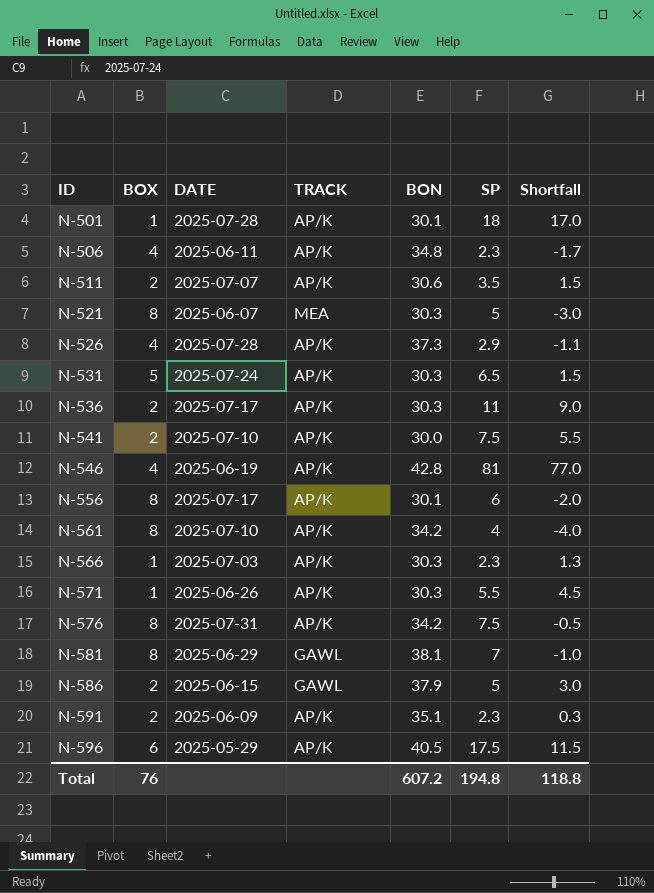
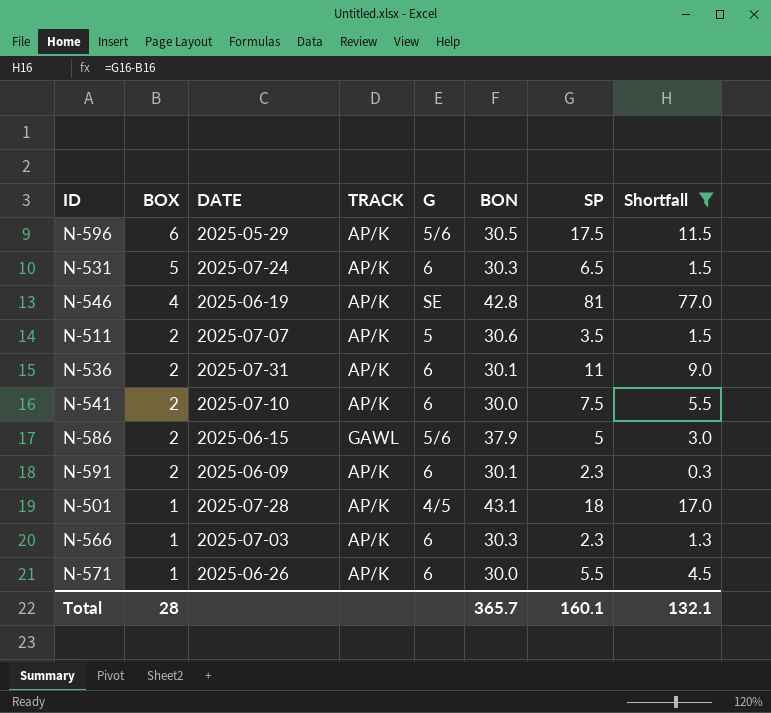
filter: none -> Shortfall >= 0.3
row order: ID ascending -> BOX descending
column G | position: none -> 5
N-596 | BON: 40.5 -> 30.5
N-536 | DATE: 2025-07-17 -> 2025-07-31
N-536 | BON: 30.3 -> 30.1
N-591 | BON: 35.1 -> 30.1
N-501 | BON: 30.1 -> 43.1
N-571 | BON: 30.3 -> 30.0
Total | BOX: 76 -> 28
Total | BON: 607.2 -> 365.7
Total | SP: 194.8 -> 160.1
Total | Shortfall: 118.8 -> 132.1

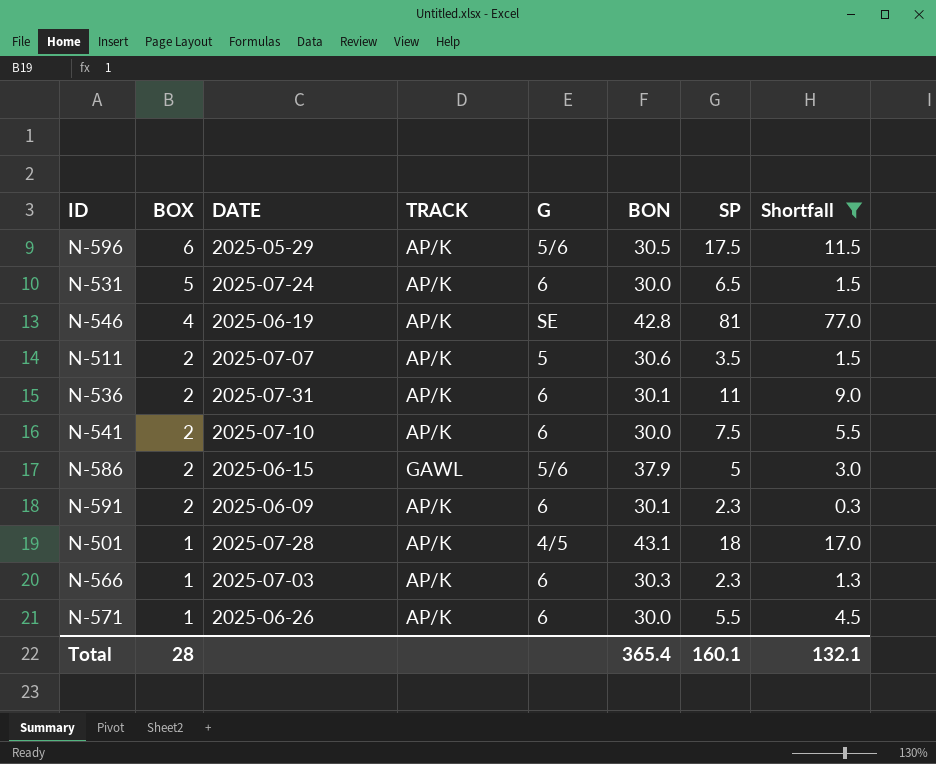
N-531 | BON: 30.3 -> 30.0
Total | BON: 365.7 -> 365.4

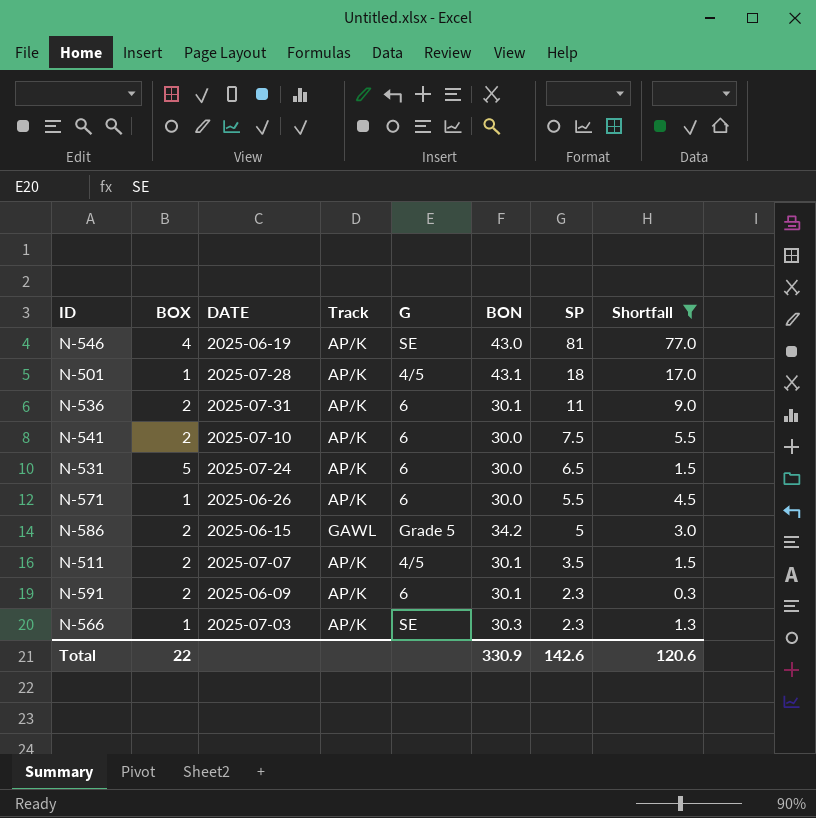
row order: BOX descending -> SP descending
column name: TRACK -> Track
row N-596: 6 | 2025-05-29 | AP/K | 5/6 | 30.5 | 17.5 | 11.5 -> none
N-546 | BON: 42.8 -> 43.0
N-586 | G: 5/6 -> Grade 5
N-586 | BON: 37.9 -> 34.2
N-511 | G: 5 -> 4/5
N-511 | BON: 30.6 -> 30.1
N-566 | G: 6 -> SE
Total | BOX: 28 -> 22
Total | BON: 365.4 -> 330.9
Total | SP: 160.1 -> 142.6
Total | Shortfall: 132.1 -> 120.6

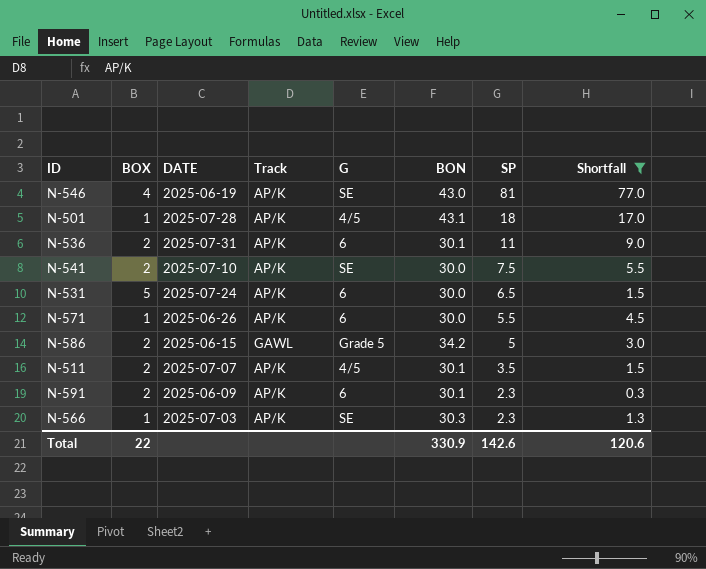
N-541 | G: 6 -> SE

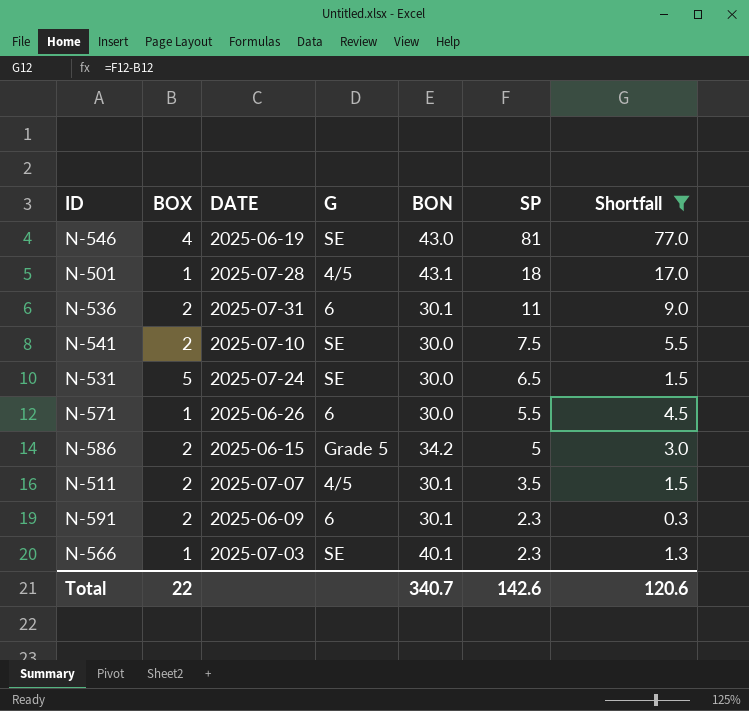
column Track | position: 4 -> none
N-531 | G: 6 -> SE
N-566 | BON: 30.3 -> 40.1
Total | BON: 330.9 -> 340.7

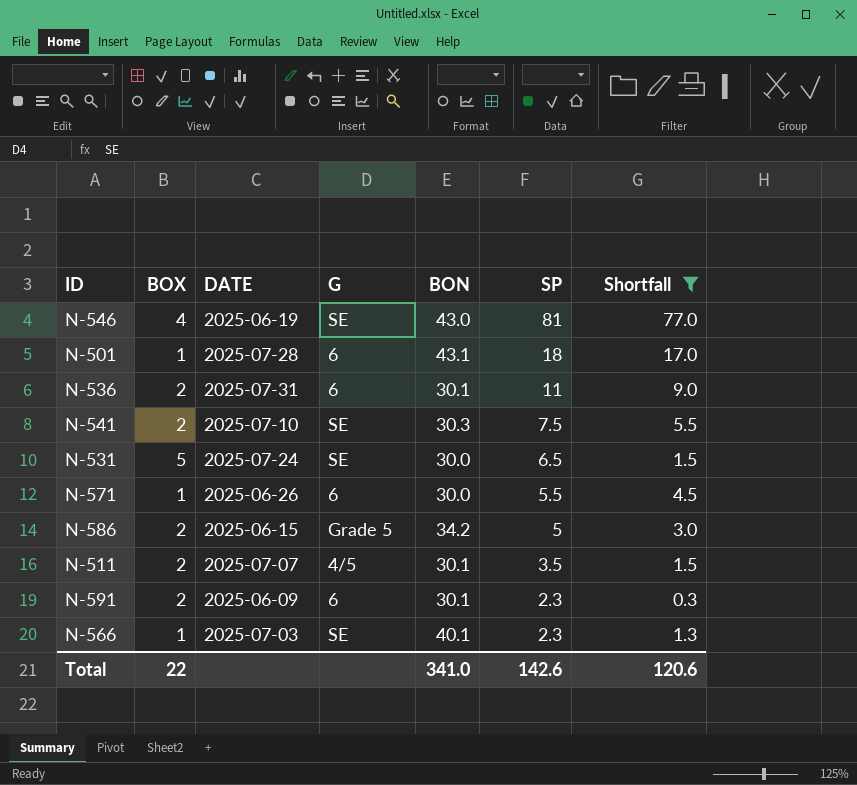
N-501 | G: 4/5 -> 6
N-541 | BON: 30.0 -> 30.3
Total | BON: 340.7 -> 341.0

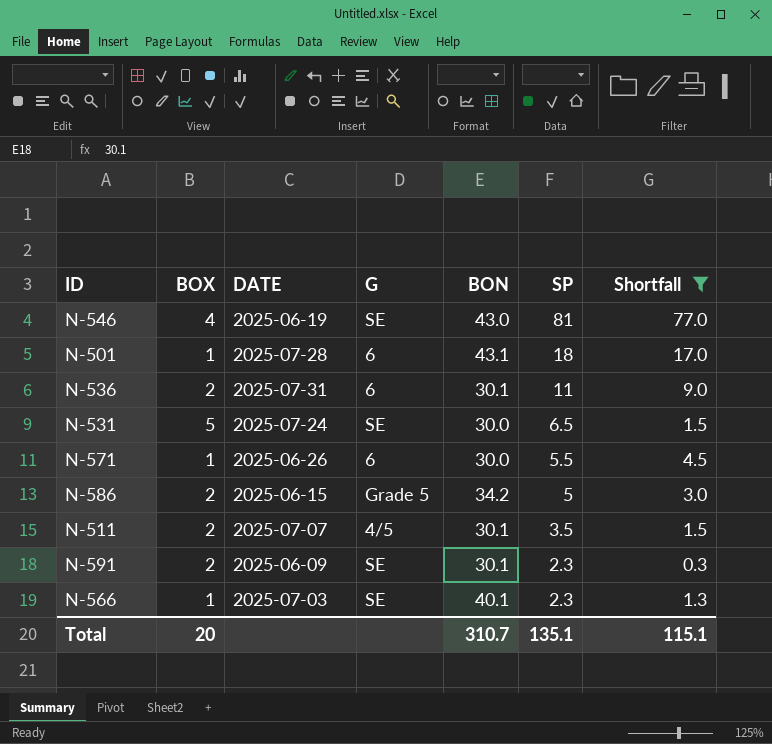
row N-541: 2 | 2025-07-10 | SE | 30.3 | 7.5 | 5.5 -> none
N-591 | G: 6 -> SE
Total | BOX: 22 -> 20
Total | BON: 341.0 -> 310.7
Total | SP: 142.6 -> 135.1
Total | Shortfall: 120.6 -> 115.1

